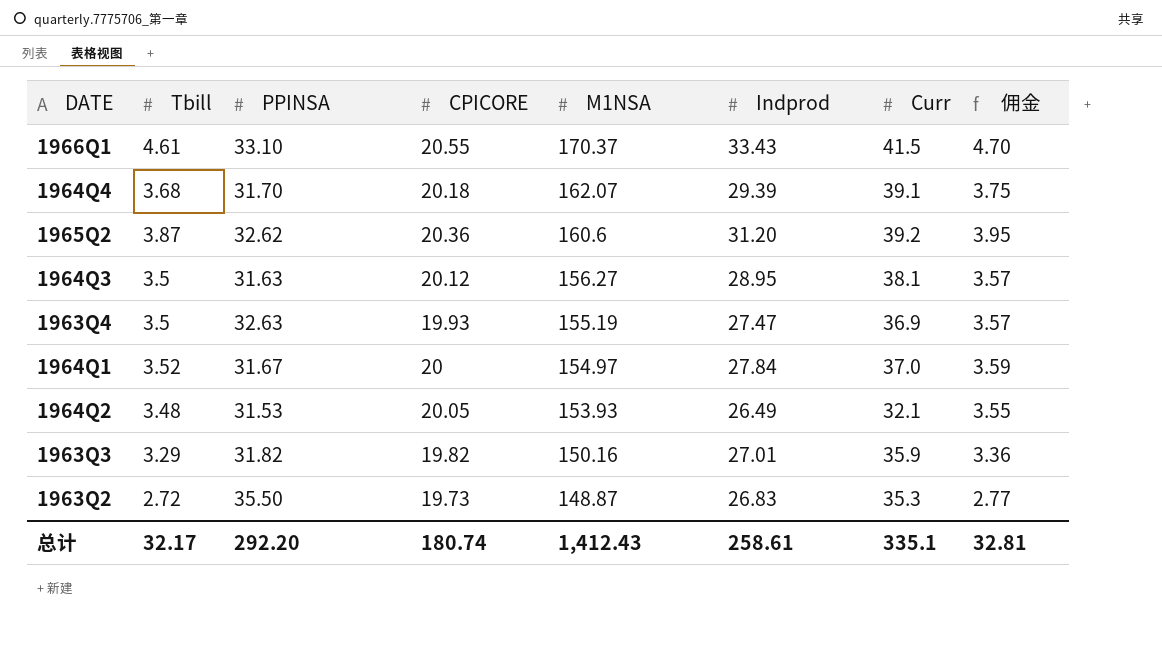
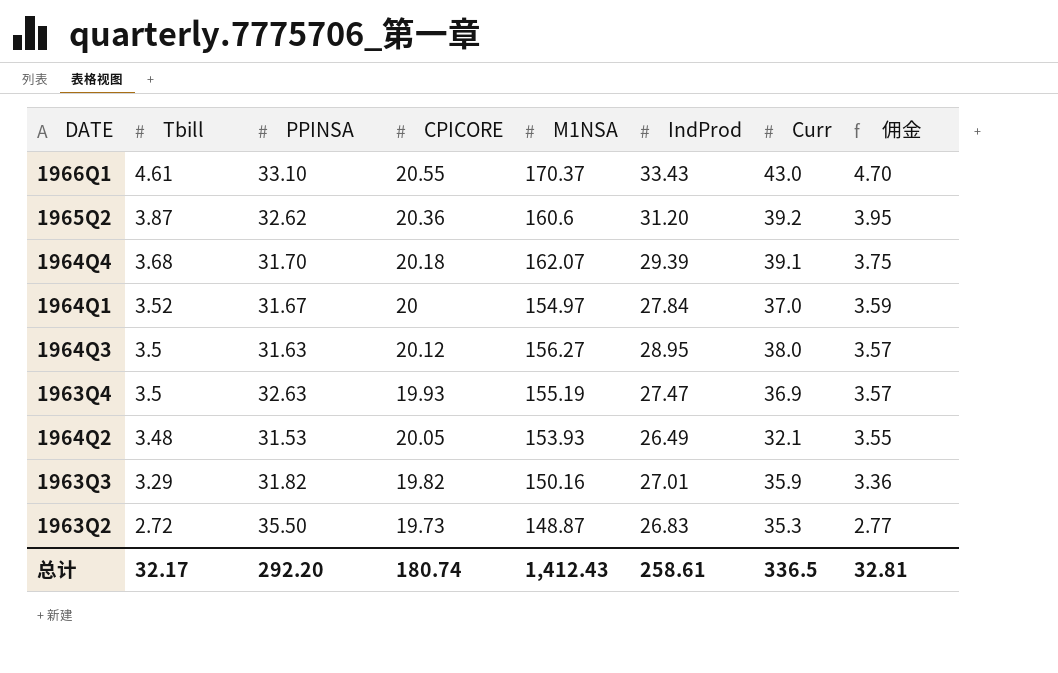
row order: M1NSA descending -> Tbill descending
column name: Indprod -> IndProd
1966Q1 | Curr: 41.5 -> 43.0
1964Q3 | Curr: 38.1 -> 38.0
总计 | Curr: 335.1 -> 336.5

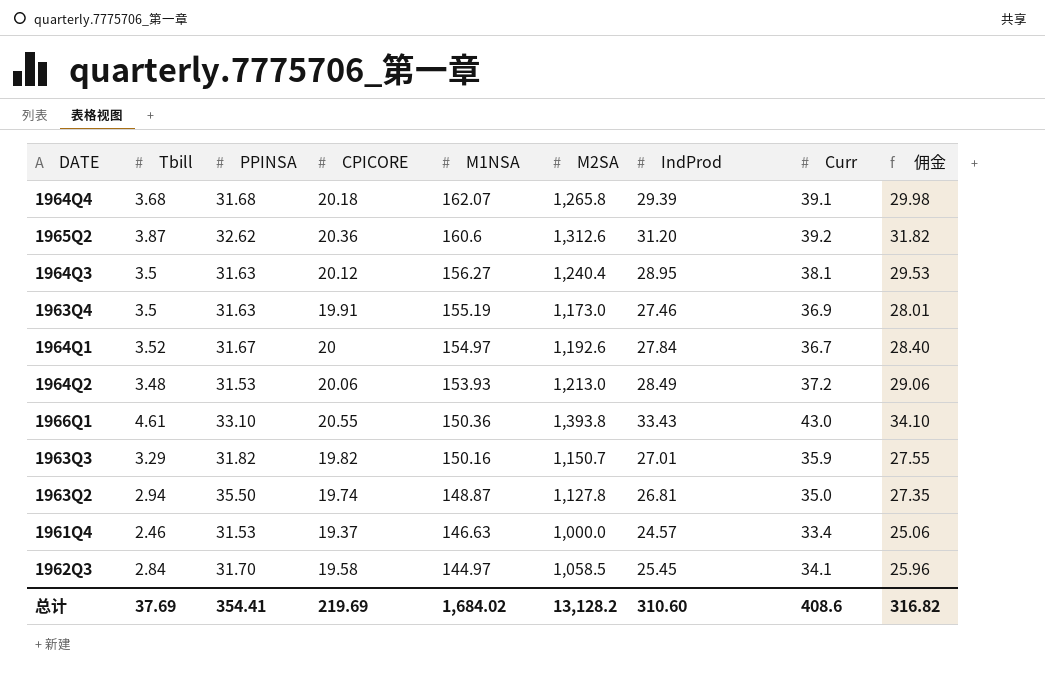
row order: Tbill descending -> M1NSA descending
column M2SA | position: none -> 6
column 佣金 | formula: [Tbill] * 1.02 -> [IndProd] * 1.02
1964Q4 | PPINSA: 31.70 -> 31.68
1964Q3 | Curr: 38.0 -> 38.1
1963Q4 | PPINSA: 32.63 -> 31.63
1963Q4 | CPICORE: 19.93 -> 19.91
1963Q4 | IndProd: 27.47 -> 27.46
1964Q1 | Curr: 37.0 -> 36.7
1964Q2 | CPICORE: 20.05 -> 20.06
1964Q2 | IndProd: 26.49 -> 28.49
1964Q2 | Curr: 32.1 -> 37.2
1966Q1 | M1NSA: 170.37 -> 150.36
1963Q2 | Tbill: 2.72 -> 2.94
1963Q2 | CPICORE: 19.73 -> 19.74
1963Q2 | IndProd: 26.83 -> 26.81
1963Q2 | Curr: 35.3 -> 35.0
row 1961Q4: none -> 2.46 | 31.53 | 19.37 | 146.63 | 1,000.0 | 24.57 | 33.4 | 25.06
row 1962Q3: none -> 2.84 | 31.70 | 19.58 | 144.97 | 1,058.5 | 25.45 | 34.1 | 25.96
总计 | Tbill: 32.17 -> 37.69
总计 | PPINSA: 292.20 -> 354.41
总计 | CPICORE: 180.74 -> 219.69
总计 | M1NSA: 1,412.43 -> 1,684.02
总计 | IndProd: 258.61 -> 310.60
总计 | Curr: 336.5 -> 408.6
总计 | 佣金: 32.81 -> 316.82

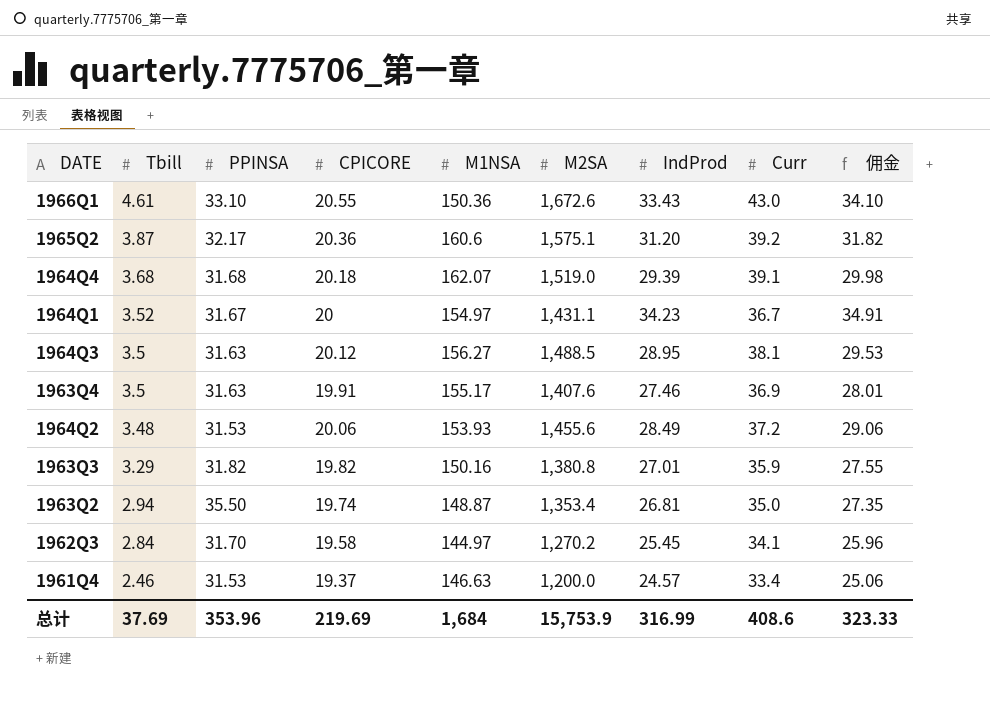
row order: M1NSA descending -> Tbill descending
1966Q1 | M2SA: 1,393.8 -> 1,672.6
1965Q2 | PPINSA: 32.62 -> 32.17
1965Q2 | M2SA: 1,312.6 -> 1,575.1
1964Q4 | M2SA: 1,265.8 -> 1,519.0
1964Q1 | M2SA: 1,192.6 -> 1,431.1
1964Q1 | IndProd: 27.84 -> 34.23
1964Q1 | 佣金: 28.40 -> 34.91
1964Q3 | M2SA: 1,240.4 -> 1,488.5
1963Q4 | M1NSA: 155.19 -> 155.17
1963Q4 | M2SA: 1,173.0 -> 1,407.6
1964Q2 | M2SA: 1,213.0 -> 1,455.6
1963Q3 | M2SA: 1,150.7 -> 1,380.8
1963Q2 | M2SA: 1,127.8 -> 1,353.4
1962Q3 | M2SA: 1,058.5 -> 1,270.2
1961Q4 | M2SA: 1,000.0 -> 1,200.0
总计 | PPINSA: 354.41 -> 353.96
总计 | M1NSA: 1,684.02 -> 1,684
总计 | M2SA: 13,128.2 -> 15,753.9
总计 | IndProd: 310.60 -> 316.99
总计 | 佣金: 316.82 -> 323.33

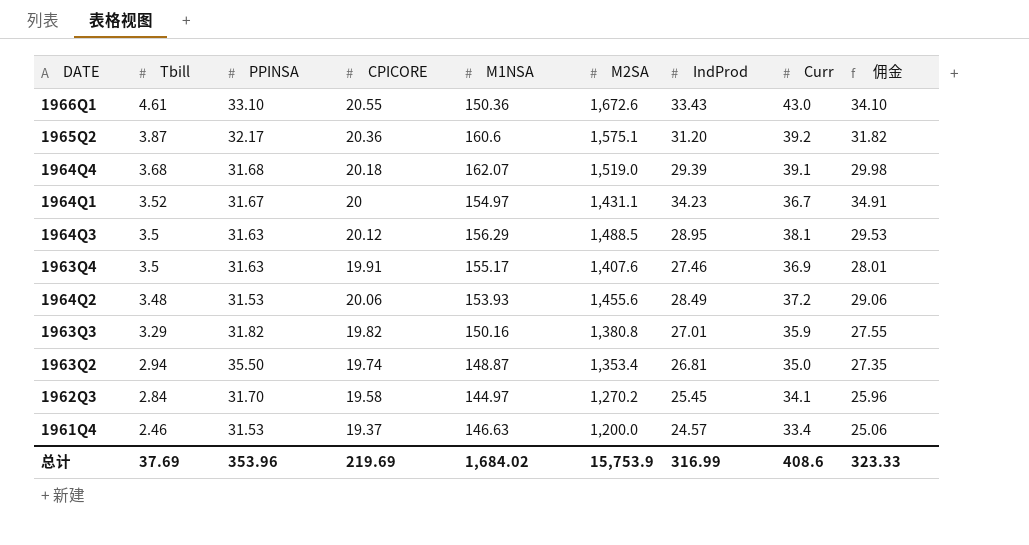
1964Q3 | M1NSA: 156.27 -> 156.29
总计 | M1NSA: 1,684 -> 1,684.02

